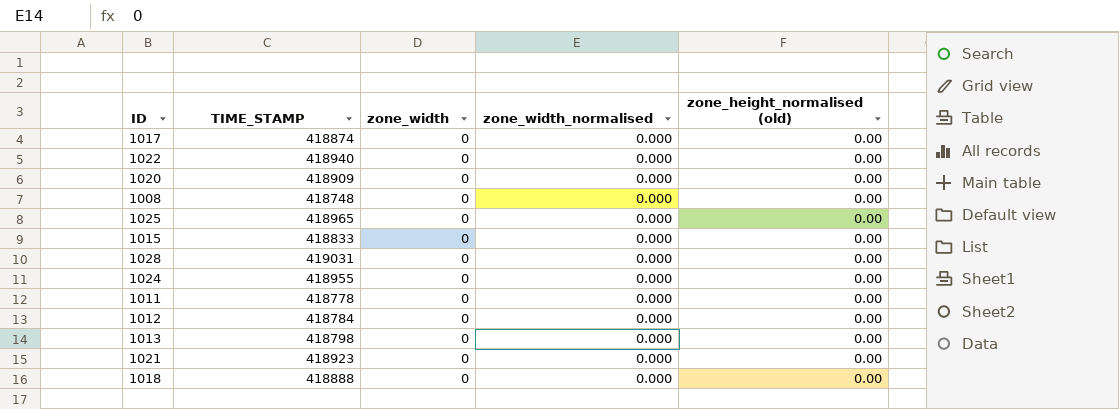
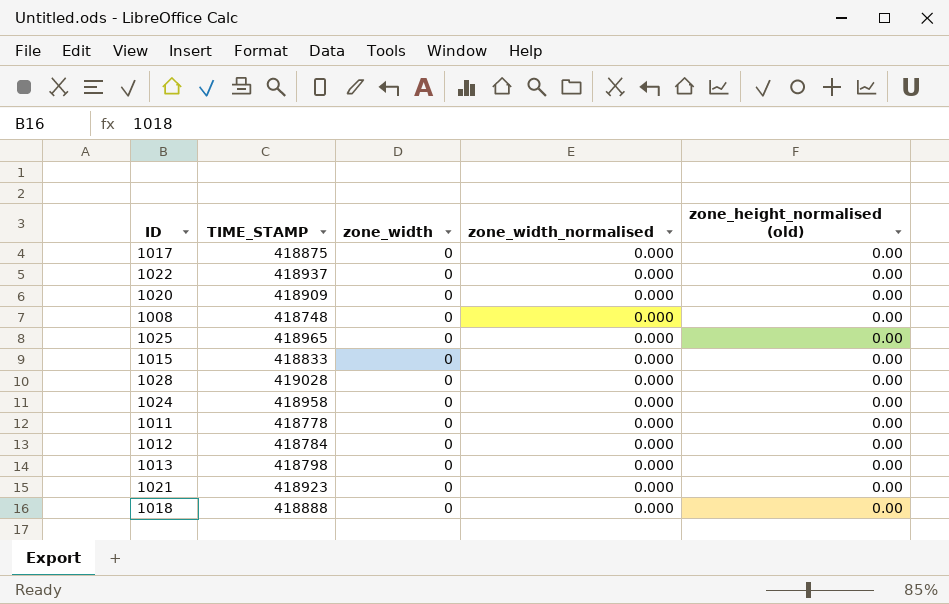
1017 | TIME_STAMP: 418874 -> 418875
1022 | TIME_STAMP: 418940 -> 418937
1028 | TIME_STAMP: 419031 -> 419028
1024 | TIME_STAMP: 418955 -> 418958

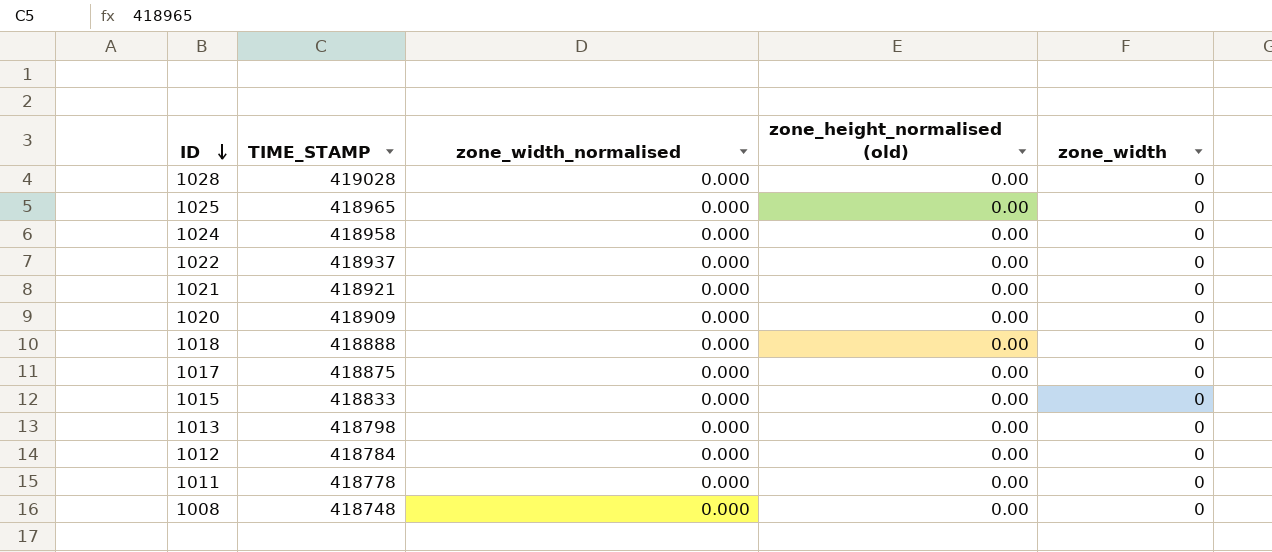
row order: none -> ID descending
column zone_width | position: 3 -> 5
1021 | TIME_STAMP: 418923 -> 418921

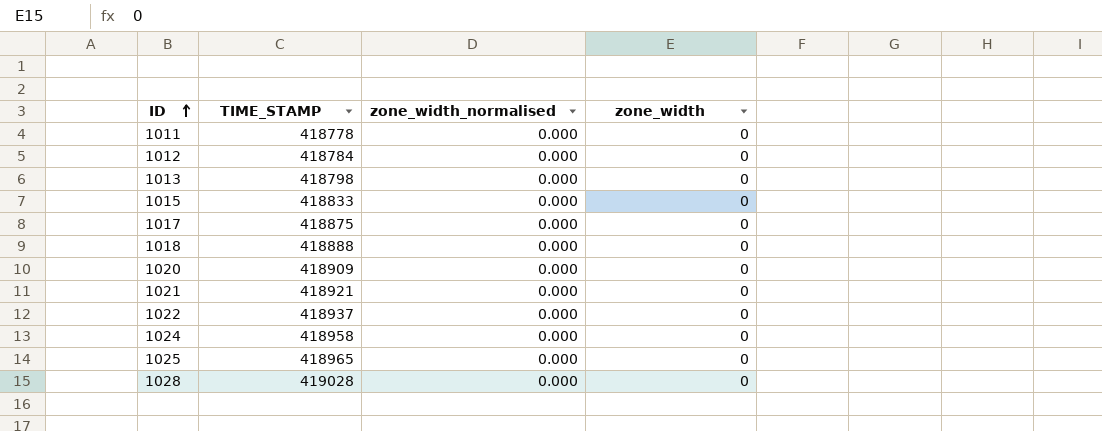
row order: ID descending -> ID ascending
column zone_height_normalised (old) | position: 4 -> none
row 1008: 418748 | 0.000 | 0.00 | 0 -> none

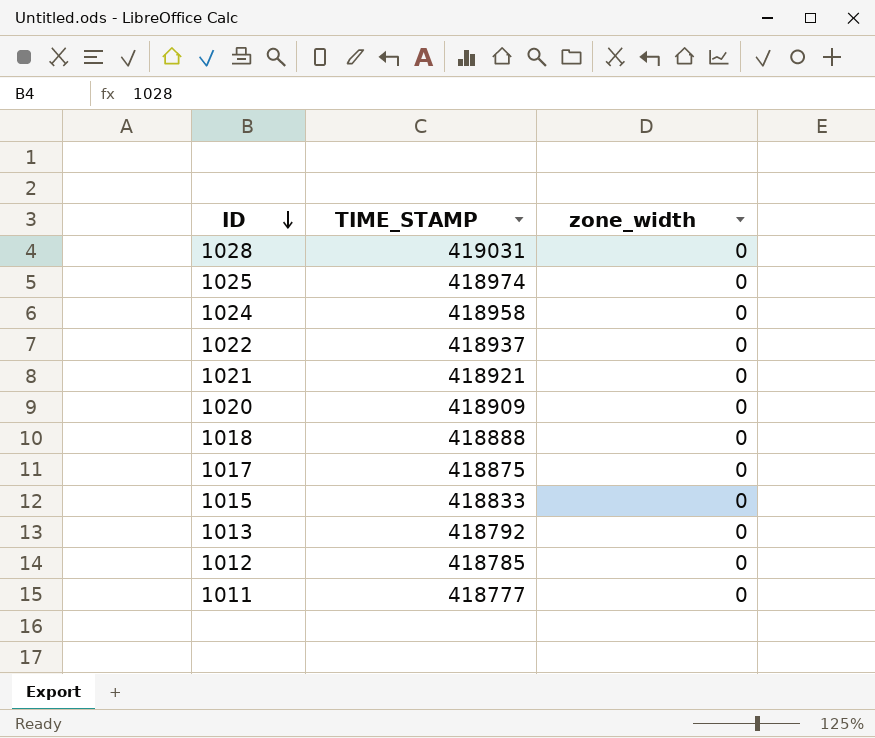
row order: ID ascending -> ID descending
column zone_width_normalised | position: 3 -> none
1028 | TIME_STAMP: 419028 -> 419031
1025 | TIME_STAMP: 418965 -> 418974
1013 | TIME_STAMP: 418798 -> 418792
1012 | TIME_STAMP: 418784 -> 418785
1011 | TIME_STAMP: 418778 -> 418777

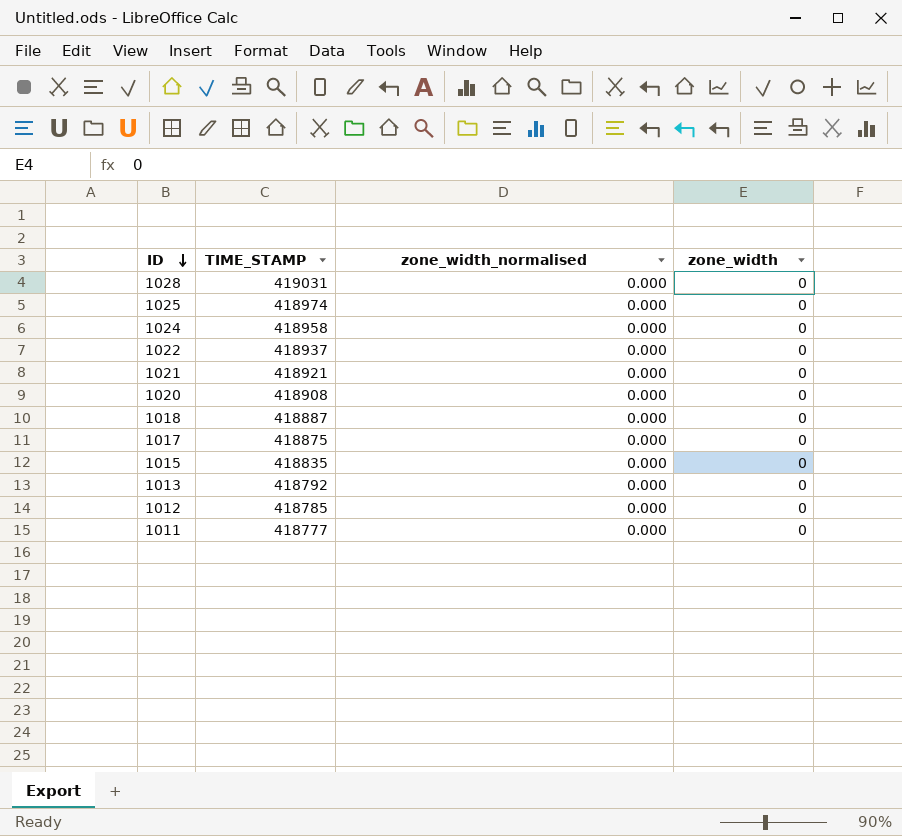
column zone_width_normalised | position: none -> 3
1020 | TIME_STAMP: 418909 -> 418908
1018 | TIME_STAMP: 418888 -> 418887
1015 | TIME_STAMP: 418833 -> 418835

